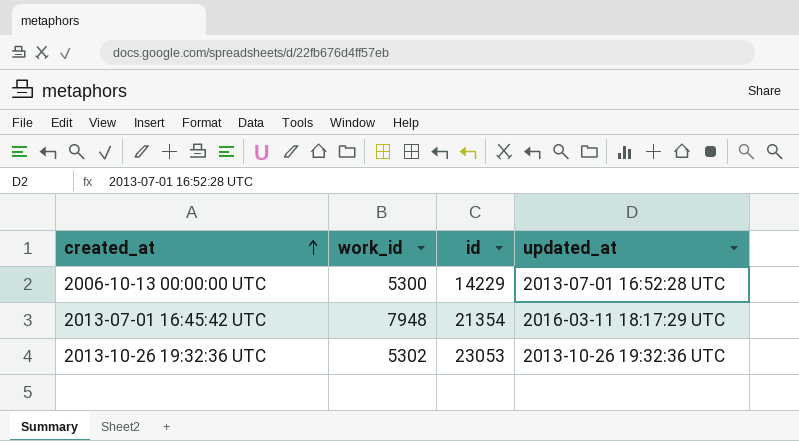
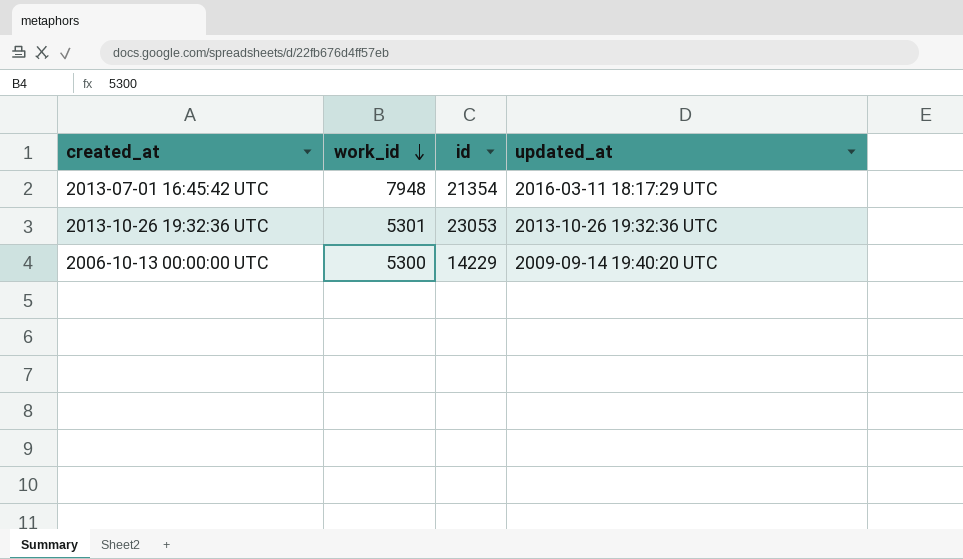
row order: created_at ascending -> work_id descending
2013-10-26 19:32:36 UTC | work_id: 5302 -> 5301
2006-10-13 00:00:00 UTC | updated_at: 2013-07-01 16:52:28 UTC -> 2009-09-14 19:40:20 UTC

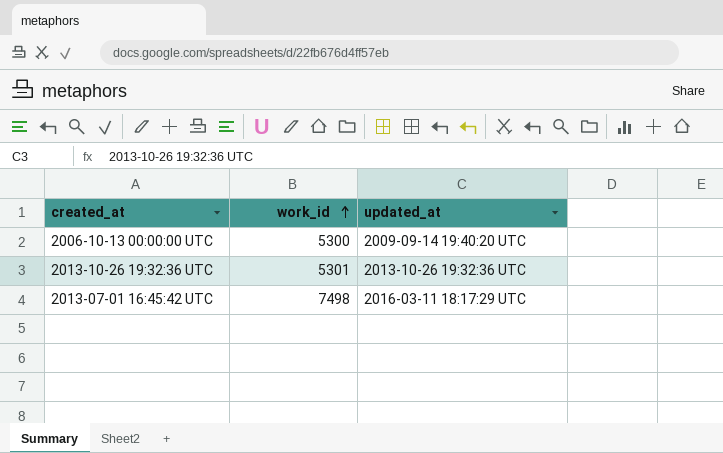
row order: work_id descending -> work_id ascending
column id | position: 3 -> none
2013-07-01 16:45:42 UTC | work_id: 7948 -> 7498

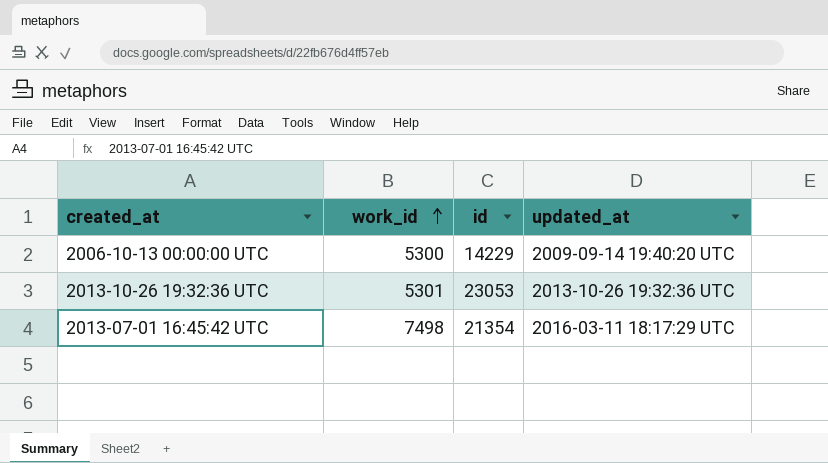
column id | position: none -> 3

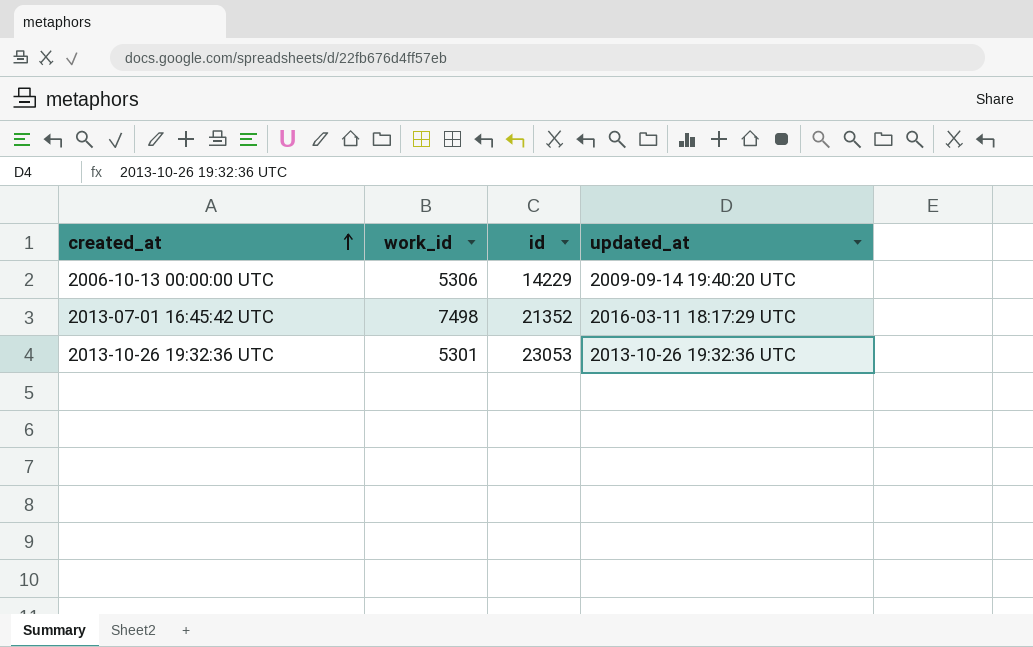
row order: work_id ascending -> created_at ascending
2006-10-13 00:00:00 UTC | work_id: 5300 -> 5306
2013-07-01 16:45:42 UTC | id: 21354 -> 21352

